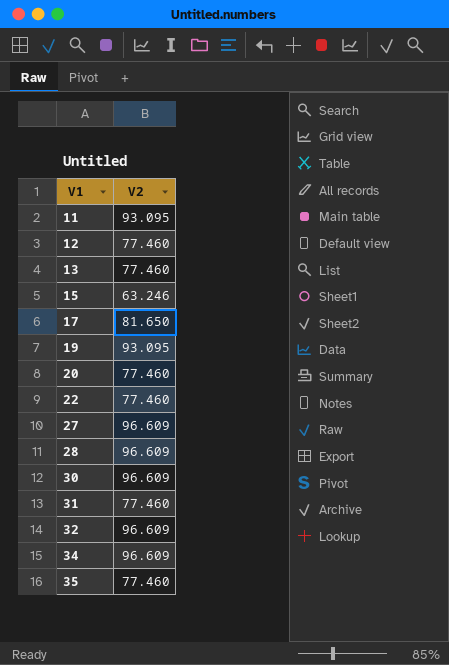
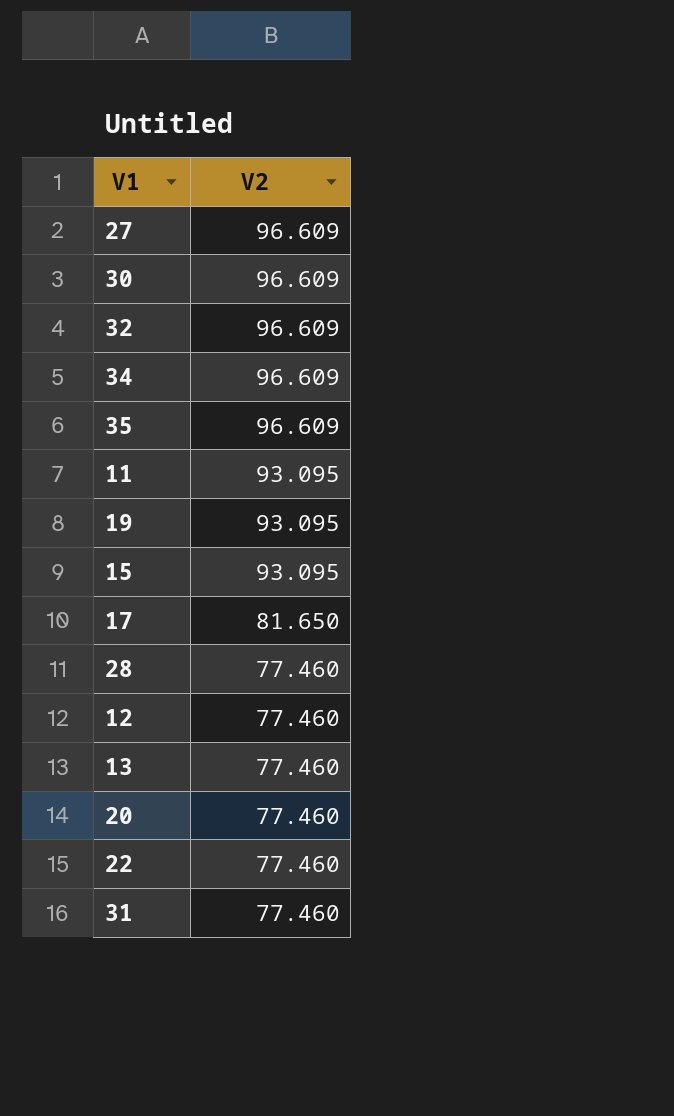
row order: V1 ascending -> V2 descending
35 | V2: 77.460 -> 96.609
15 | V2: 63.246 -> 93.095
28 | V2: 96.609 -> 77.460

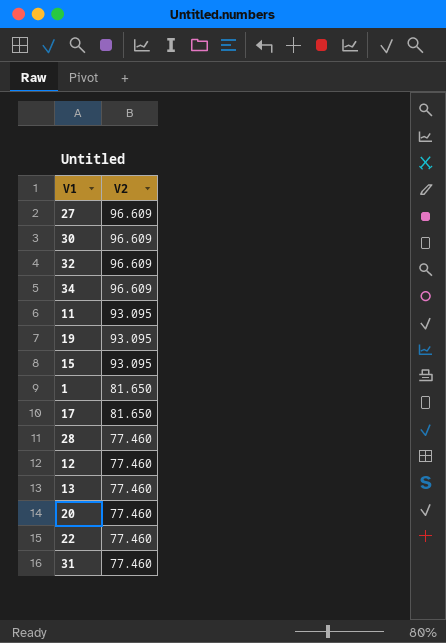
row 35: 96.609 -> none
row 1: none -> 81.650

